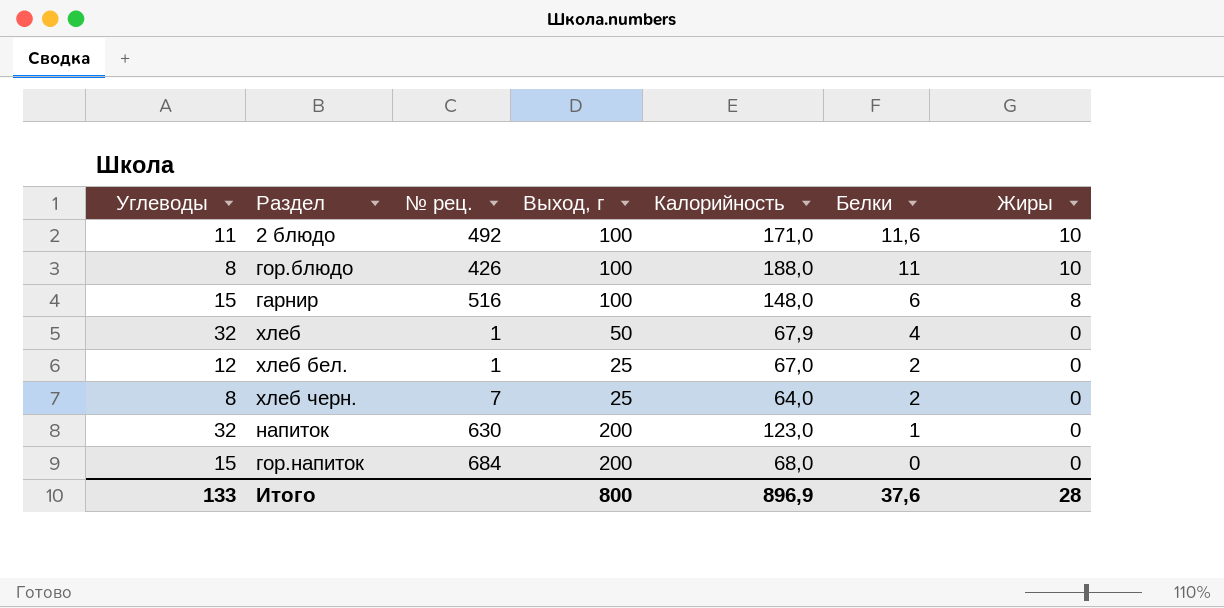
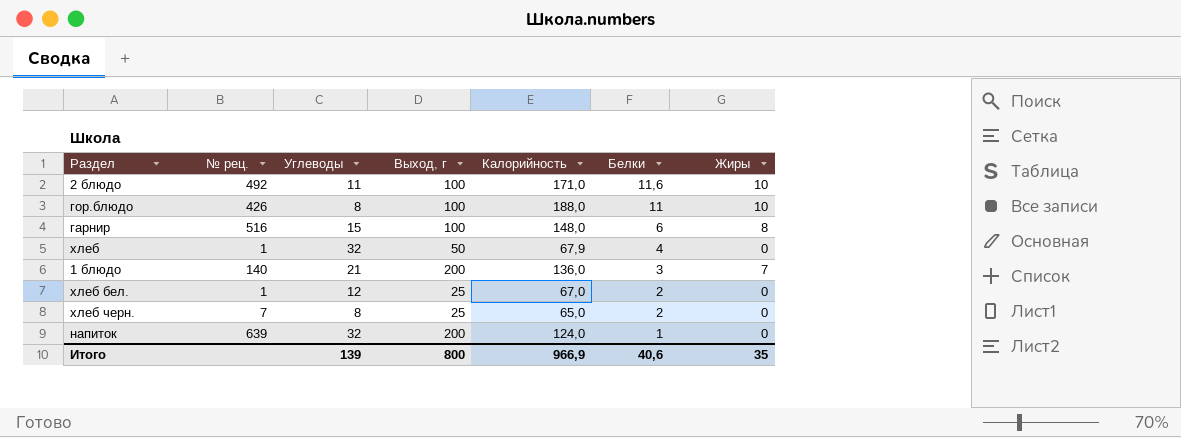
column Углеводы | position: 1 -> 3
row гор.напиток: 15 | 684 | 200 | 68,0 | 0 | 0 -> none
row 1 блюдо: none -> 140 | 21 | 200 | 136,0 | 3 | 7
хлеб черн. | Калорийность: 64,0 -> 65,0
напиток | № рец.: 630 -> 639
напиток | Калорийность: 123,0 -> 124,0
Итого | Углеводы: 133 -> 139
Итого | Калорийность: 896,9 -> 966,9
Итого | Белки: 37,6 -> 40,6
Итого | Жиры: 28 -> 35

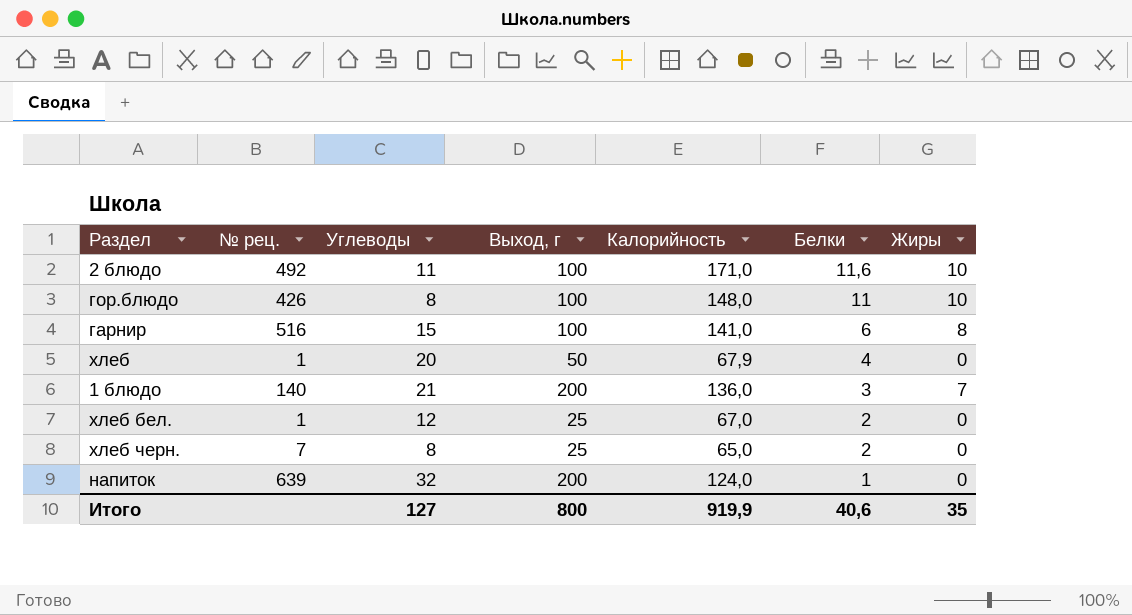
гор.блюдо | Калорийность: 188,0 -> 148,0
гарнир | Калорийность: 148,0 -> 141,0
хлеб | Углеводы: 32 -> 20
Итого | Углеводы: 139 -> 127
Итого | Калорийность: 966,9 -> 919,9

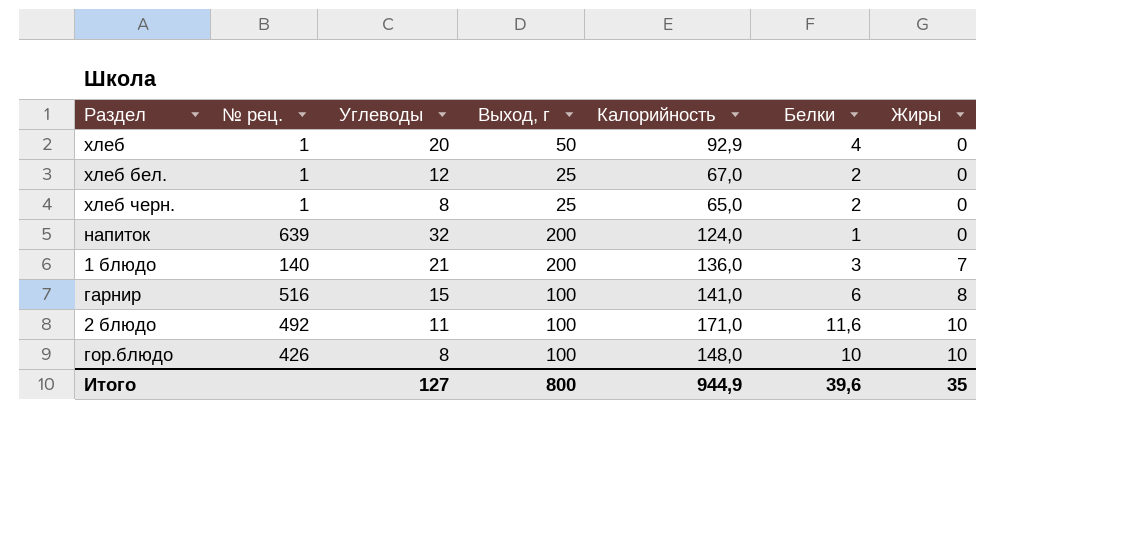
row order: Белки descending -> Жиры ascending
хлеб | Калорийность: 67,9 -> 92,9
хлеб черн. | № рец.: 7 -> 1
гор.блюдо | Белки: 11 -> 10
Итого | Калорийность: 919,9 -> 944,9
Итого | Белки: 40,6 -> 39,6

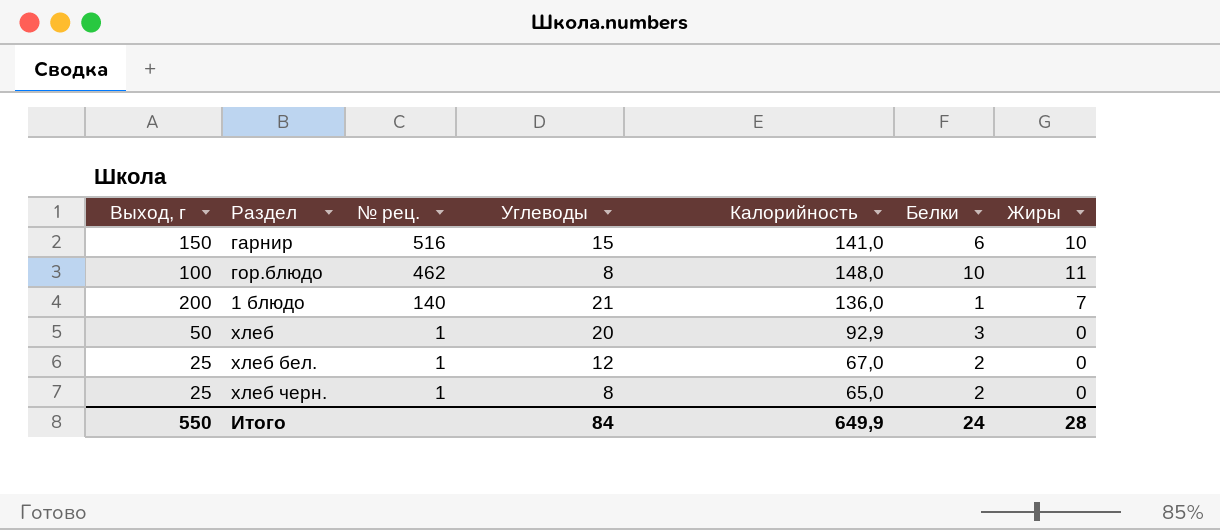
row order: Жиры ascending -> № рец. descending
column Выход, г | position: 4 -> 1
row напиток: 639 | 32 | 200 | 124,0 | 1 | 0 -> none
row 2 блюдо: 492 | 11 | 100 | 171,0 | 11,6 | 10 -> none
гарнир | Выход, г: 100 -> 150
гарнир | Жиры: 8 -> 10
гор.блюдо | № рец.: 426 -> 462
гор.блюдо | Жиры: 10 -> 11
1 блюдо | Белки: 3 -> 1
хлеб | Белки: 4 -> 3
Итого | Выход, г: 800 -> 550
Итого | Углеводы: 127 -> 84
Итого | Калорийность: 944,9 -> 649,9
Итого | Белки: 39,6 -> 24
Итого | Жиры: 35 -> 28

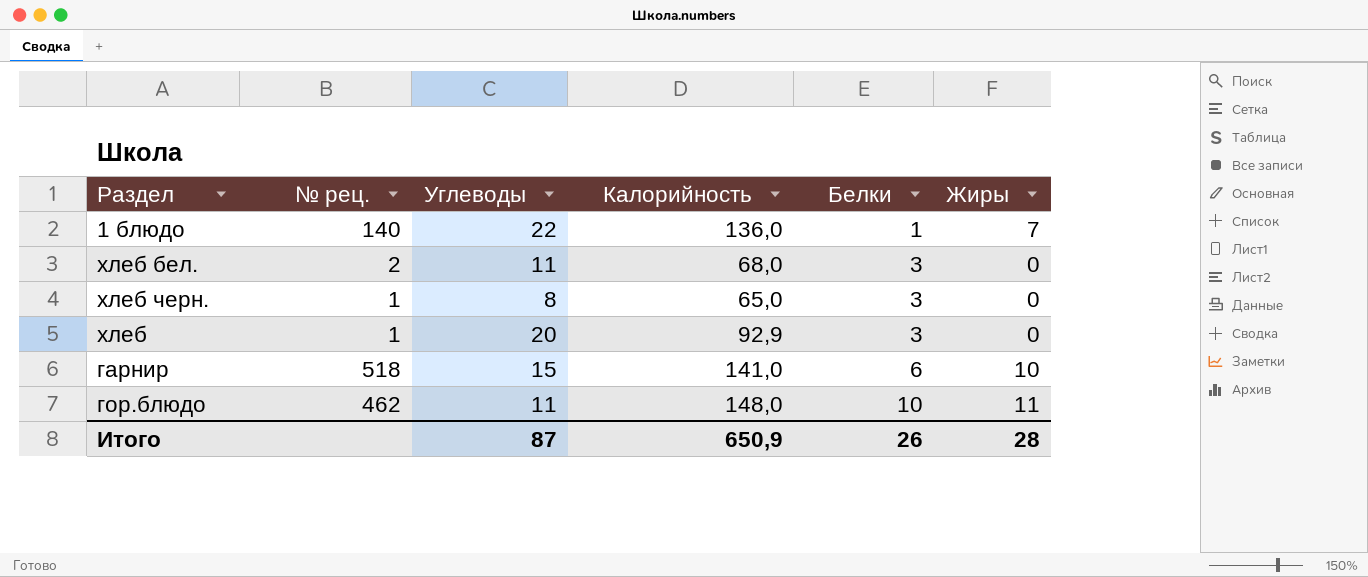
row order: № рец. descending -> Белки ascending
column Выход, г | position: 1 -> none
1 блюдо | Углеводы: 21 -> 22
хлеб бел. | № рец.: 1 -> 2
хлеб бел. | Углеводы: 12 -> 11
хлеб бел. | Калорийность: 67,0 -> 68,0
хлеб бел. | Белки: 2 -> 3
хлеб черн. | Белки: 2 -> 3
гарнир | № рец.: 516 -> 518
гор.блюдо | Углеводы: 8 -> 11
Итого | Углеводы: 84 -> 87
Итого | Калорийность: 649,9 -> 650,9
Итого | Белки: 24 -> 26

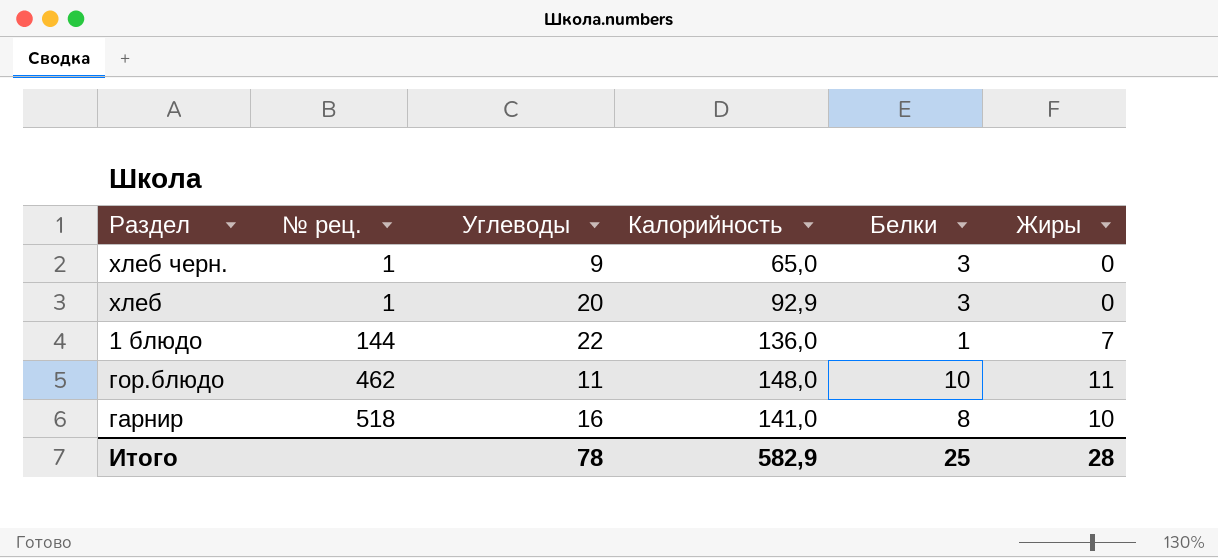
row order: Белки ascending -> № рец. ascending
row хлеб бел.: 2 | 11 | 68,0 | 3 | 0 -> none
хлеб черн. | Углеводы: 8 -> 9
1 блюдо | № рец.: 140 -> 144
гарнир | Углеводы: 15 -> 16
гарнир | Белки: 6 -> 8
Итого | Углеводы: 87 -> 78
Итого | Калорийность: 650,9 -> 582,9
Итого | Белки: 26 -> 25

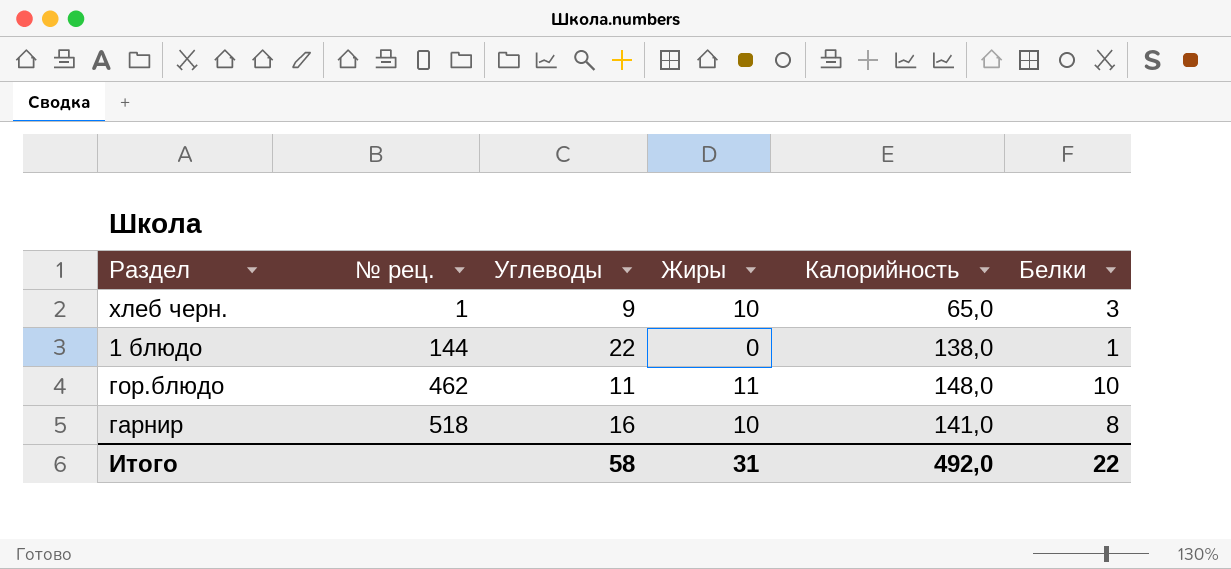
column Жиры | position: 6 -> 4
row хлеб: 1 | 20 | 92,9 | 3 | 0 -> none
хлеб черн. | Жиры: 0 -> 10
1 блюдо | Жиры: 7 -> 0
1 блюдо | Калорийность: 136,0 -> 138,0
Итого | Углеводы: 78 -> 58
Итого | Жиры: 28 -> 31
Итого | Калорийность: 582,9 -> 492,0
Итого | Белки: 25 -> 22

